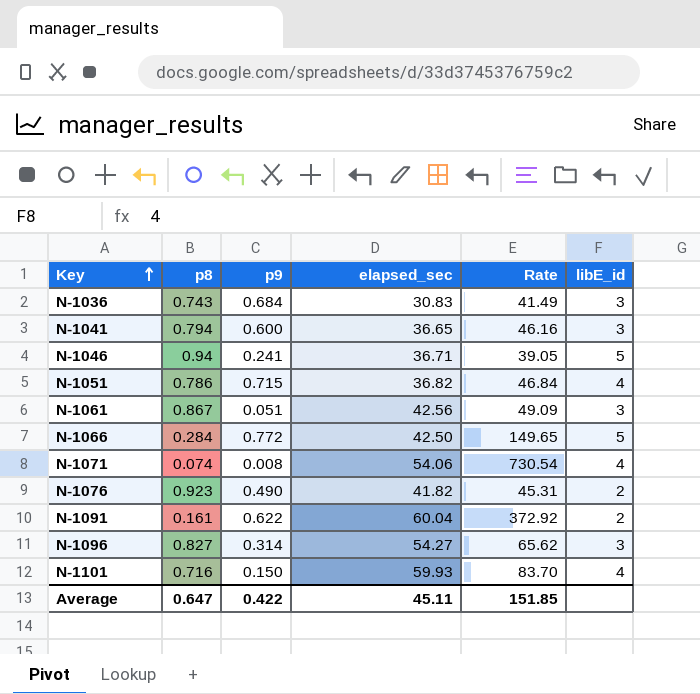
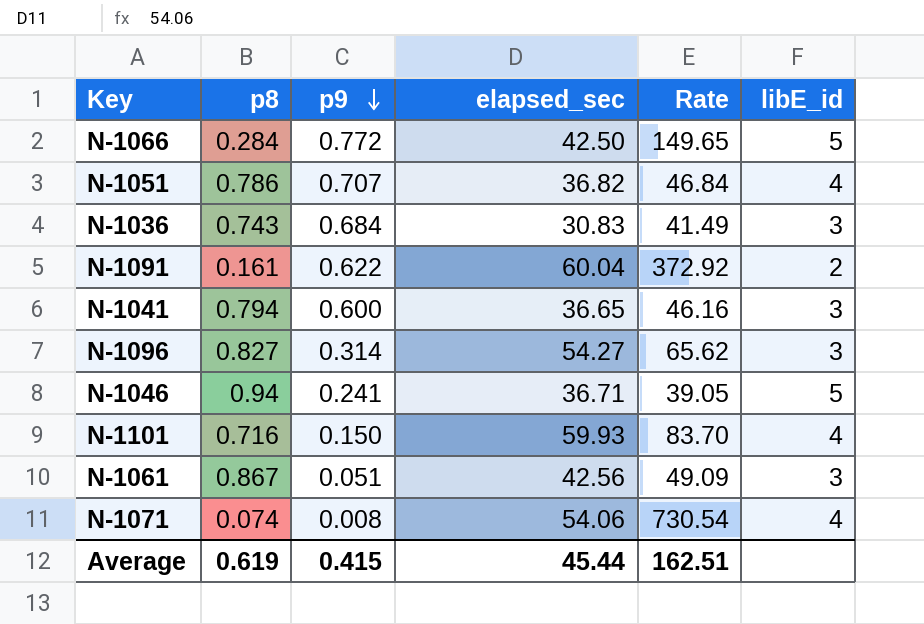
row order: Key ascending -> p9 descending
row N-1076: 0.923 | 0.490 | 41.82 | 45.31 | 2 -> none
N-1051 | p9: 0.715 -> 0.707
Average | p8: 0.647 -> 0.619
Average | p9: 0.422 -> 0.415
Average | elapsed_sec: 45.11 -> 45.44
Average | Rate: 151.85 -> 162.51

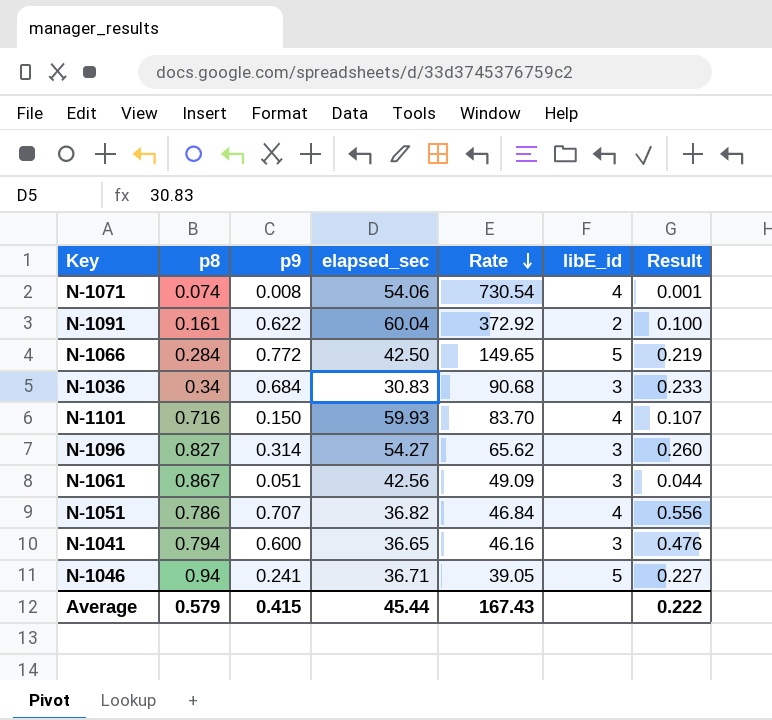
row order: p9 descending -> Rate descending
column Result | formula: none -> [p8] * [p9]
N-1036 | p8: 0.743 -> 0.34
N-1036 | Rate: 41.49 -> 90.68
Average | p8: 0.619 -> 0.579
Average | Rate: 162.51 -> 167.43

